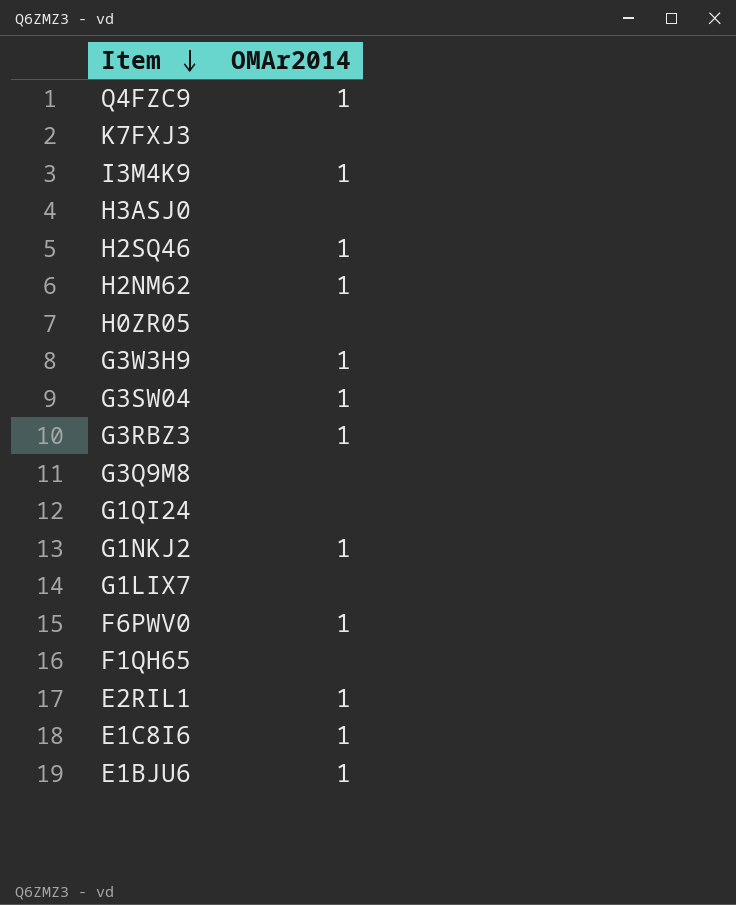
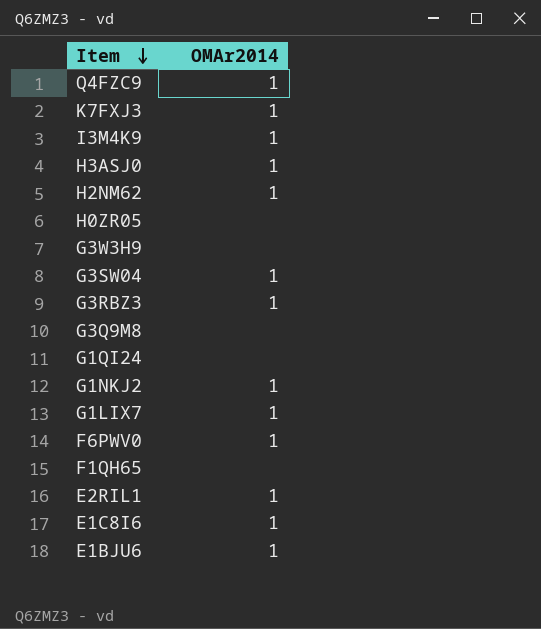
row H2SQ46: 1 -> none
K7FXJ3 | OMAr2014: none -> 1
H3ASJ0 | OMAr2014: none -> 1
G3W3H9 | OMAr2014: 1 -> none
G1LIX7 | OMAr2014: none -> 1

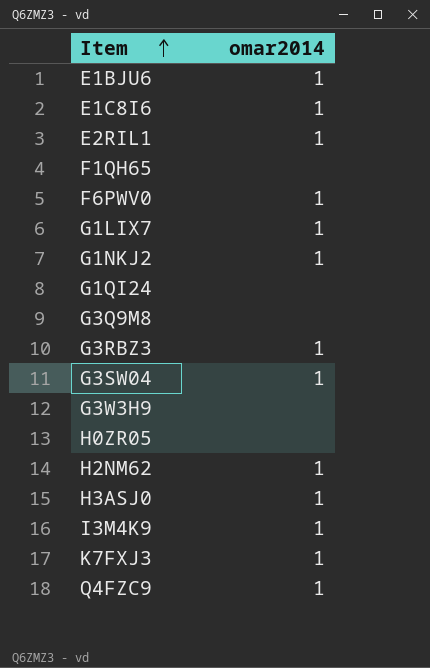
row order: Item descending -> Item ascending
column name: OMAr2014 -> omar2014

